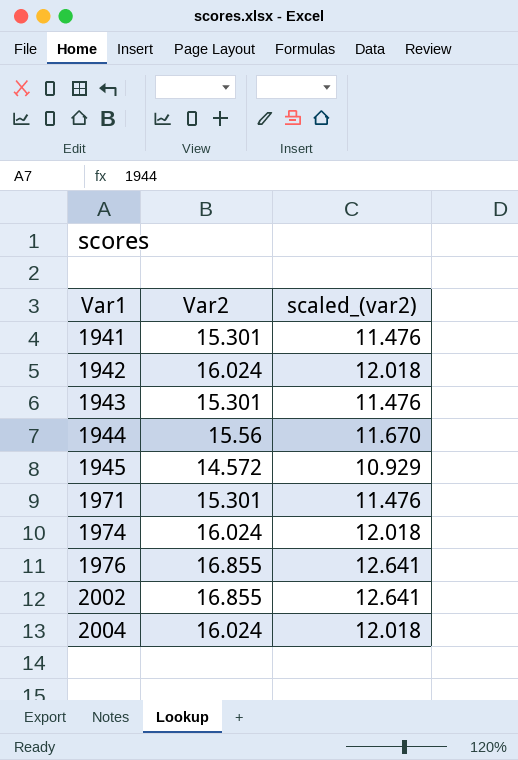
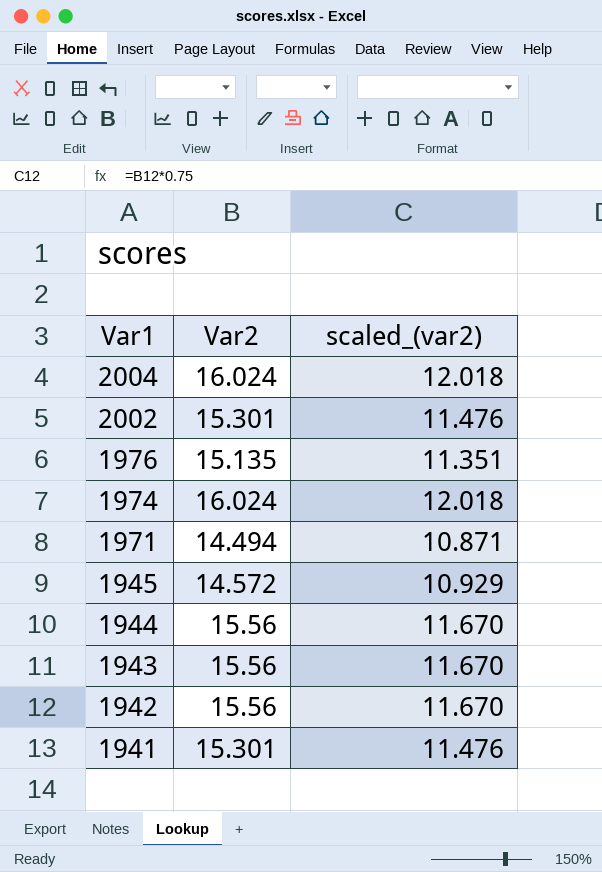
row order: Var1 ascending -> Var1 descending
2002 | Var2: 16.855 -> 15.301
2002 | scaled_(var2): 12.641 -> 11.476
1976 | Var2: 16.855 -> 15.135
1976 | scaled_(var2): 12.641 -> 11.351
1971 | Var2: 15.301 -> 14.494
1971 | scaled_(var2): 11.476 -> 10.871
1943 | Var2: 15.301 -> 15.56
1943 | scaled_(var2): 11.476 -> 11.670
1942 | Var2: 16.024 -> 15.56
1942 | scaled_(var2): 12.018 -> 11.670

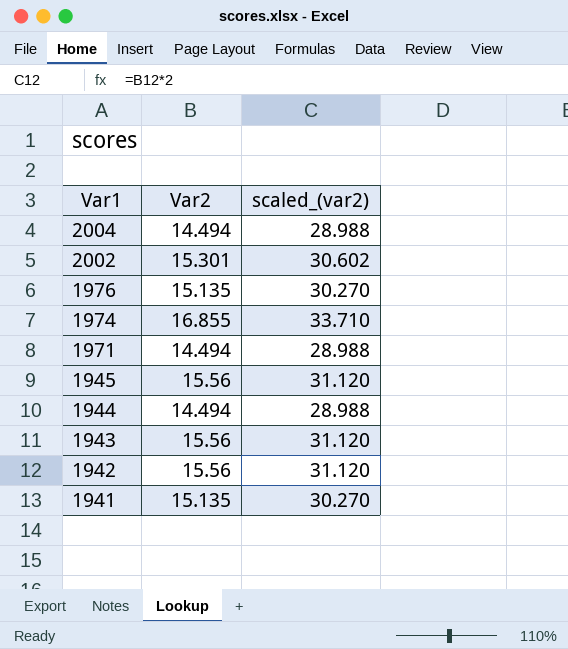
column scaled_(var2) | formula: [Var2] * 0.75 -> [Var2] * 2
2004 | Var2: 16.024 -> 14.494
1974 | Var2: 16.024 -> 16.855
1945 | Var2: 14.572 -> 15.56
1944 | Var2: 15.56 -> 14.494
1941 | Var2: 15.301 -> 15.135

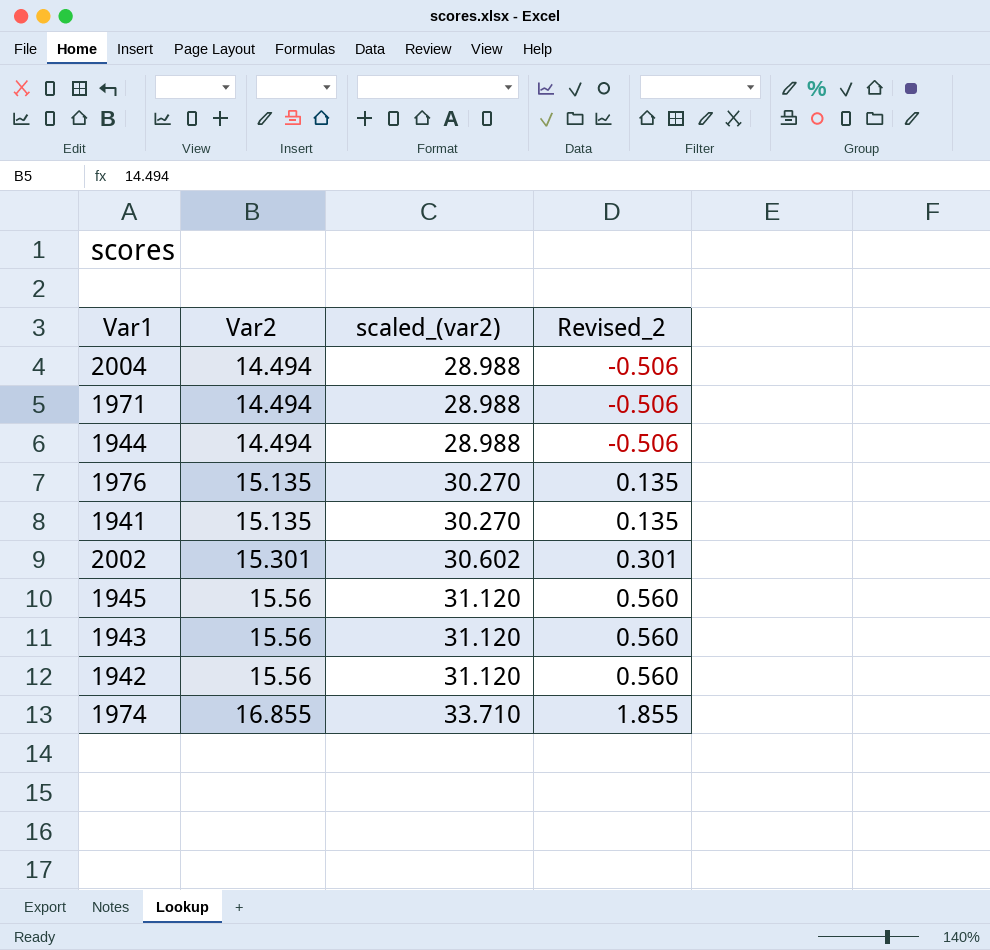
row order: Var1 descending -> Var2 ascending
column Revised_2 | formula: none -> [Var2] - 15

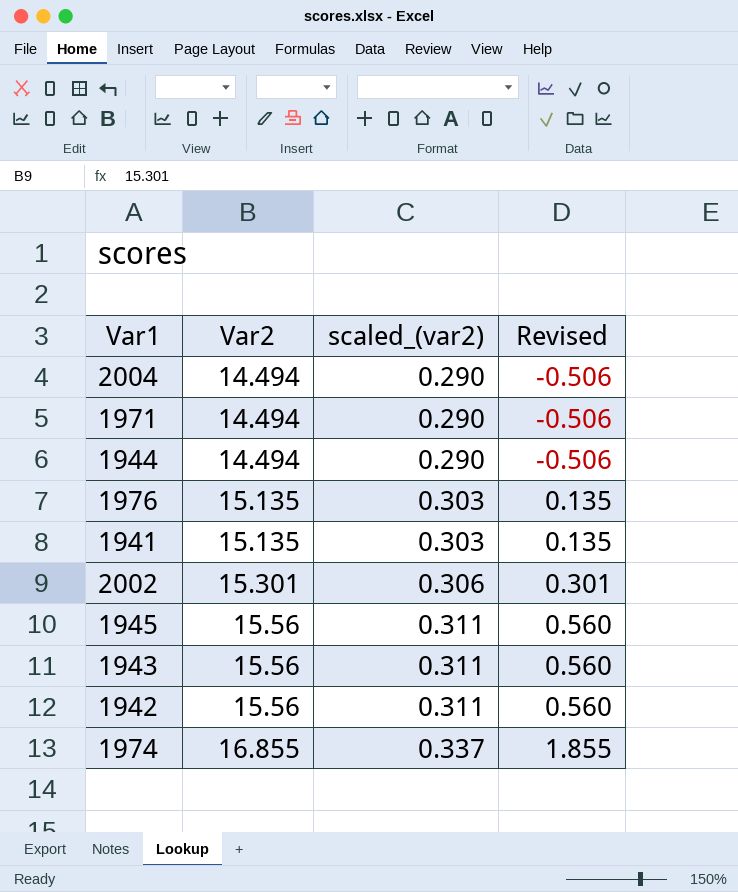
column scaled_(var2) | formula: [Var2] * 2 -> [Var2] * 0.02
column name: Revised_2 -> Revised

